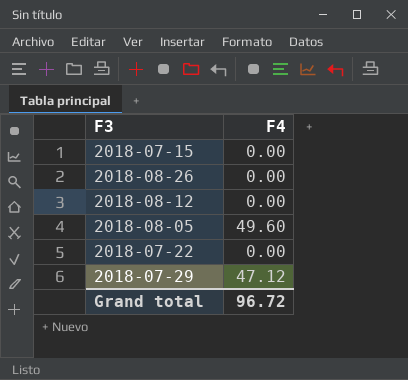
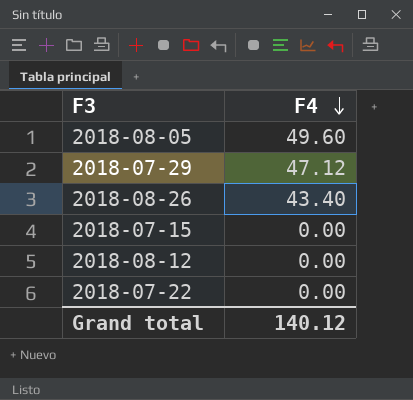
row order: none -> F4 descending
2018-08-26 | F4: 0.00 -> 43.40
Grand total | F4: 96.72 -> 140.12

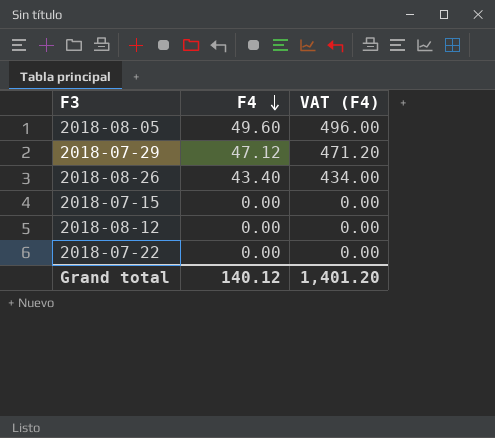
column VAT (F4) | formula: none -> [F4] * 10

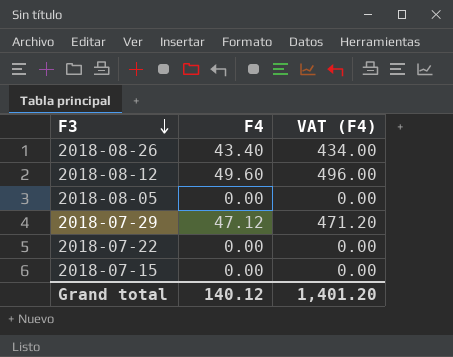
row order: F4 descending -> F3 descending
2018-08-12 | F4: 0.00 -> 49.60
2018-08-12 | VAT (F4): 0.00 -> 496.00
2018-08-05 | F4: 49.60 -> 0.00
2018-08-05 | VAT (F4): 496.00 -> 0.00

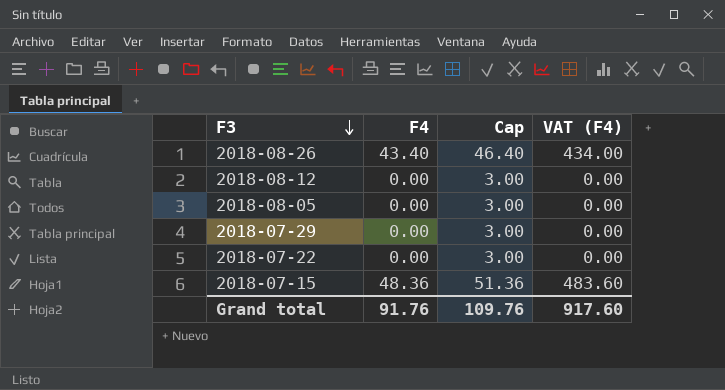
column Cap | formula: none -> [F4] + 3
2018-08-12 | F4: 49.60 -> 0.00
2018-08-12 | VAT (F4): 496.00 -> 0.00
2018-07-29 | F4: 47.12 -> 0.00
2018-07-29 | VAT (F4): 471.20 -> 0.00
2018-07-15 | F4: 0.00 -> 48.36
2018-07-15 | VAT (F4): 0.00 -> 483.60
Grand total | F4: 140.12 -> 91.76
Grand total | VAT (F4): 1,401.20 -> 917.60

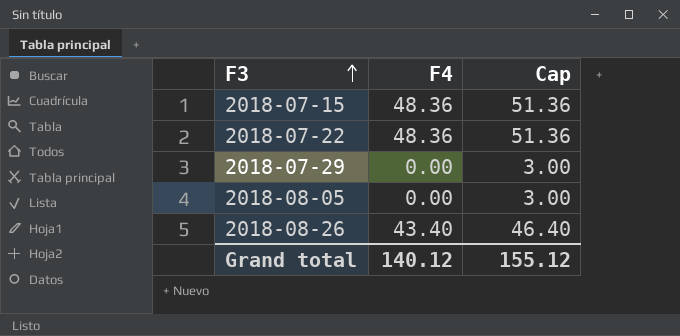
row order: F3 descending -> F3 ascending
column VAT (F4) | formula: [F4] * 10 -> none
row 2018-08-12: 0.00 | 3.00 | 0.00 -> none
2018-07-22 | F4: 0.00 -> 48.36
2018-07-22 | Cap: 3.00 -> 51.36
Grand total | F4: 91.76 -> 140.12
Grand total | Cap: 109.76 -> 155.12

